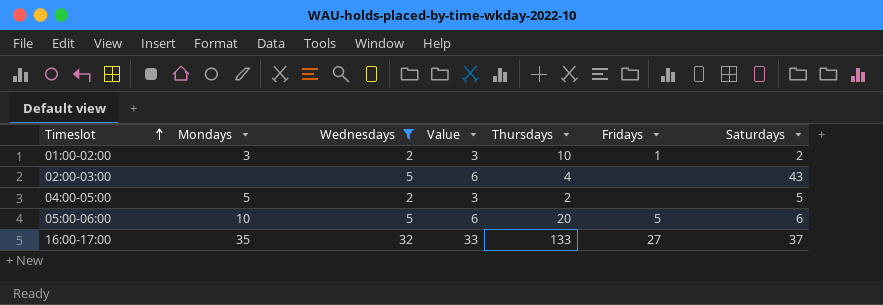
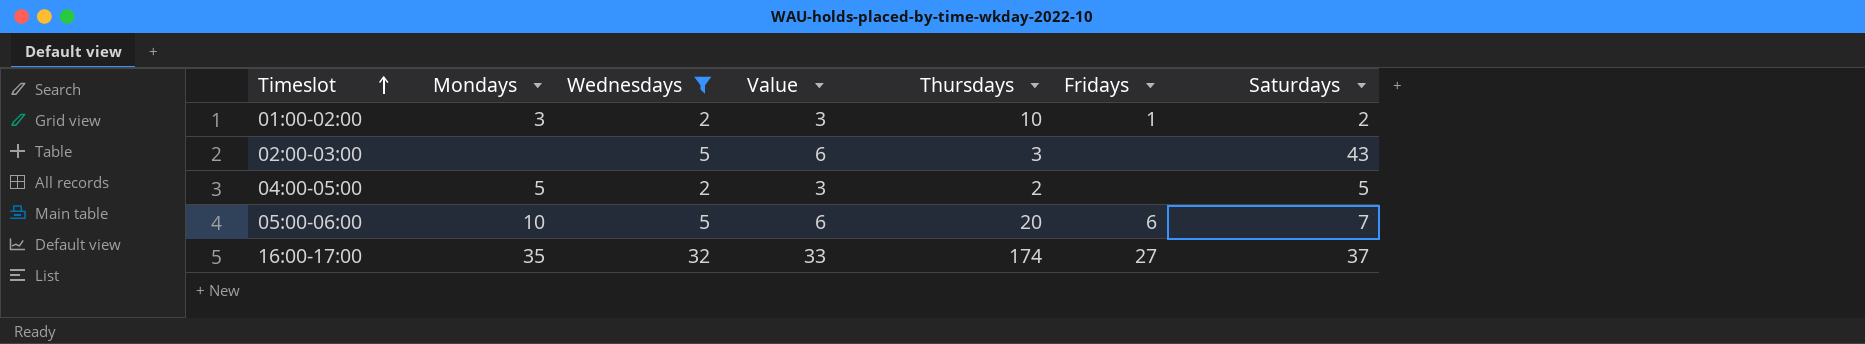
02:00-03:00 | Thursdays: 4 -> 3
05:00-06:00 | Fridays: 5 -> 6
05:00-06:00 | Saturdays: 6 -> 7
16:00-17:00 | Thursdays: 133 -> 174

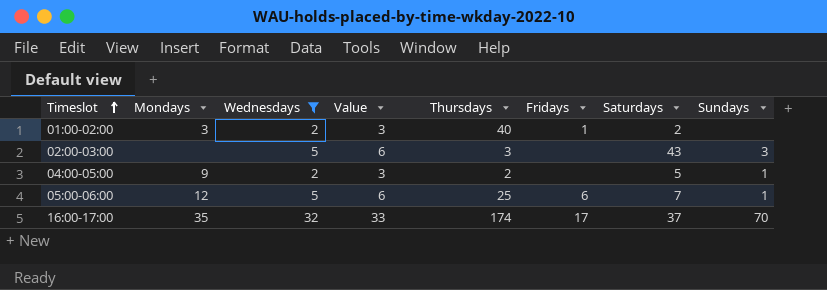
column Sundays | position: none -> 8
01:00-02:00 | Thursdays: 10 -> 40
04:00-05:00 | Mondays: 5 -> 9
05:00-06:00 | Mondays: 10 -> 12
05:00-06:00 | Thursdays: 20 -> 25
16:00-17:00 | Fridays: 27 -> 17

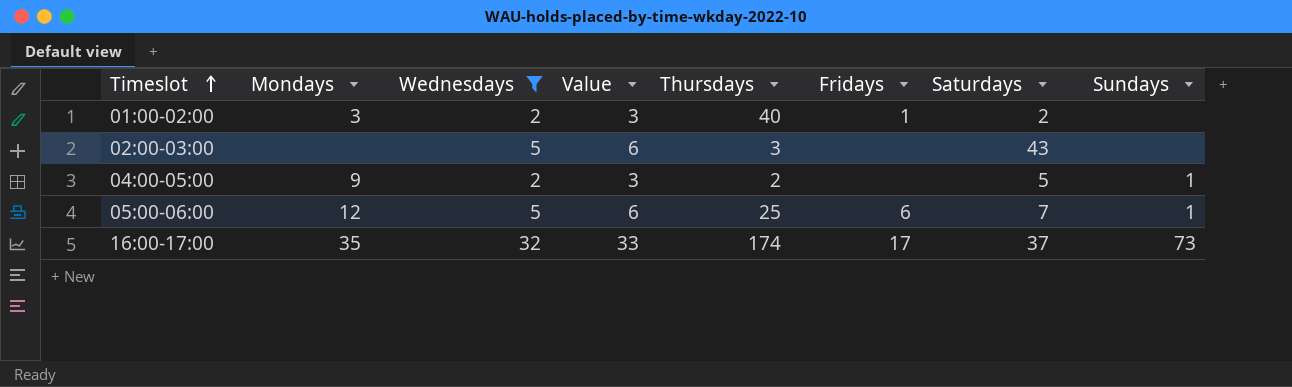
02:00-03:00 | Sundays: 3 -> none
16:00-17:00 | Sundays: 70 -> 73

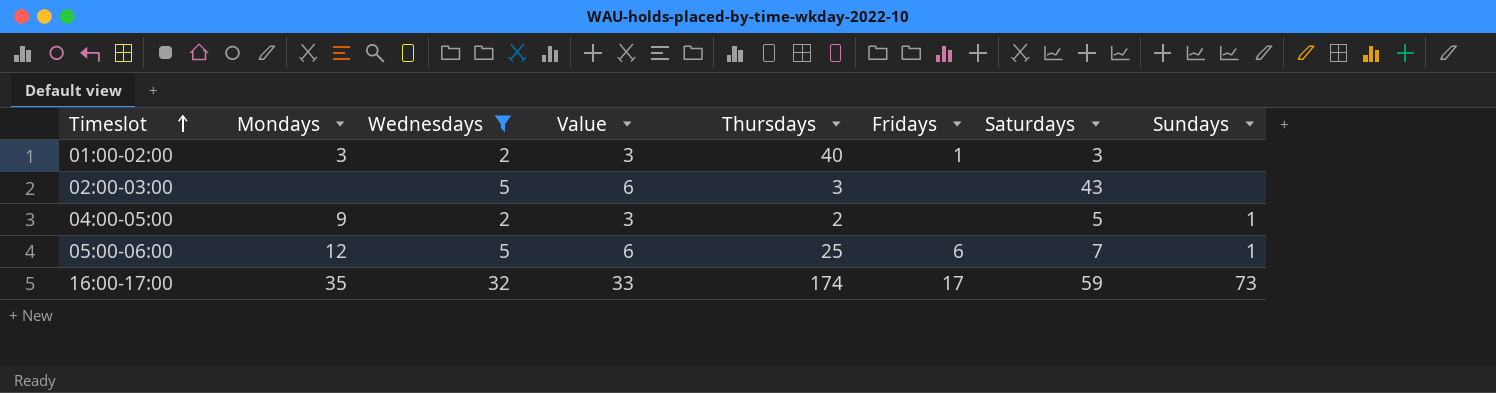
01:00-02:00 | Saturdays: 2 -> 3
16:00-17:00 | Saturdays: 37 -> 59

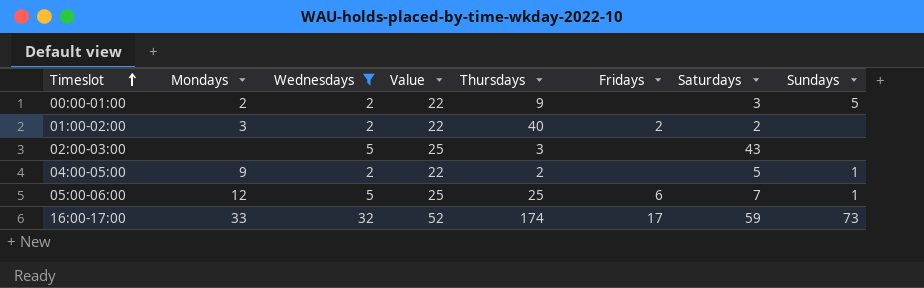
column Value | formula: [Wednesdays] + 1 -> [Wednesdays] + 20
row 00:00-01:00: none -> 2 | 2 | 22 | 9 | none | 3 | 5
01:00-02:00 | Fridays: 1 -> 2
01:00-02:00 | Saturdays: 3 -> 2
16:00-17:00 | Mondays: 35 -> 33

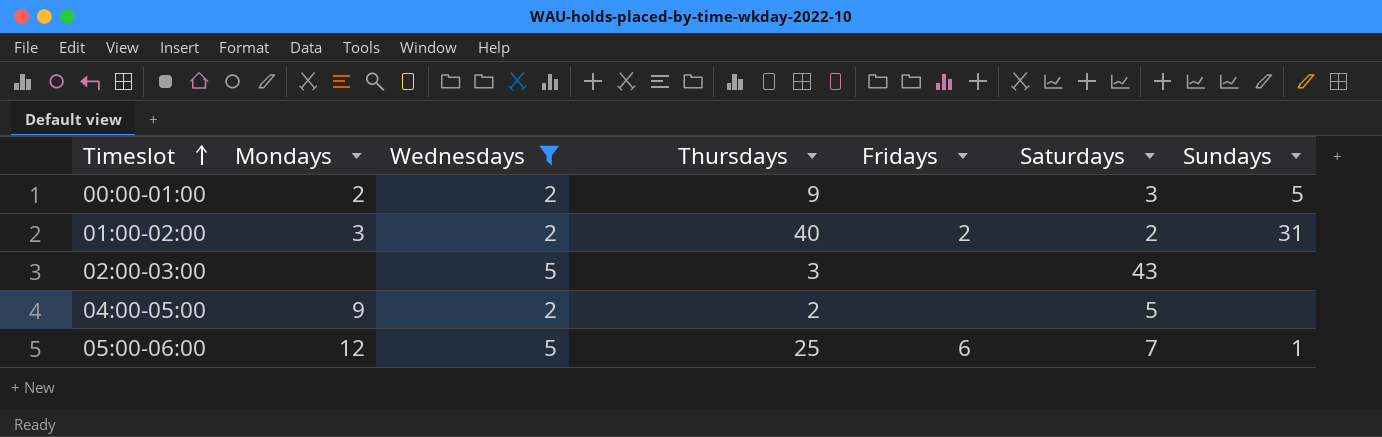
column Value | formula: [Wednesdays] + 20 -> none
row 16:00-17:00: 33 | 32 | 52 | 174 | 17 | 59 | 73 -> none
01:00-02:00 | Sundays: none -> 31
04:00-05:00 | Sundays: 1 -> none

